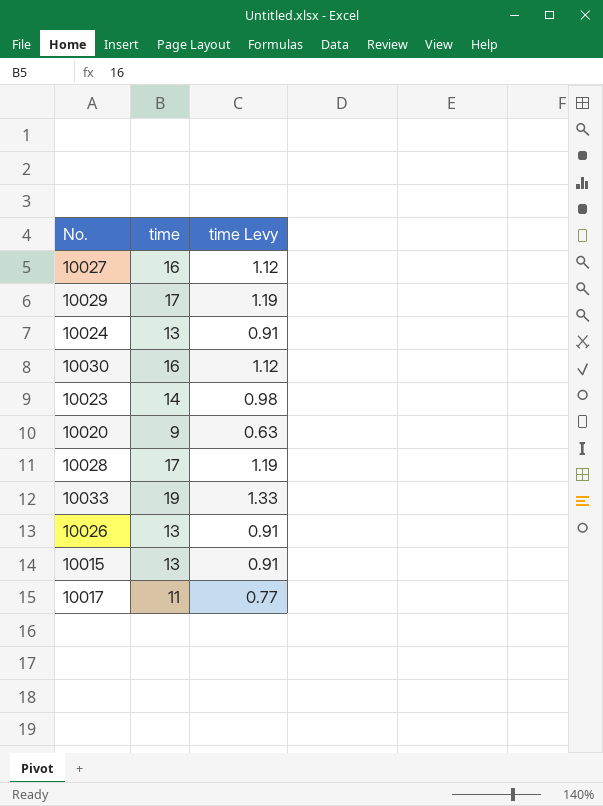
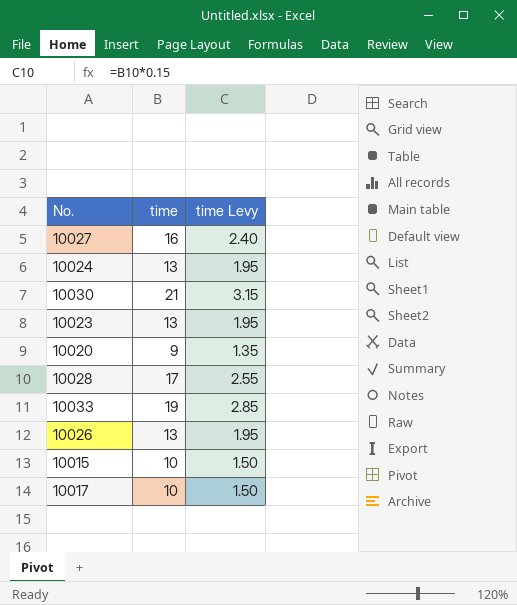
column time Levy | formula: [time] * 0.07 -> [time] * 0.15
row 10029: 17 | 1.19 -> none
10030 | time: 16 -> 21
10023 | time: 14 -> 13
10015 | time: 13 -> 10
10017 | time: 11 -> 10

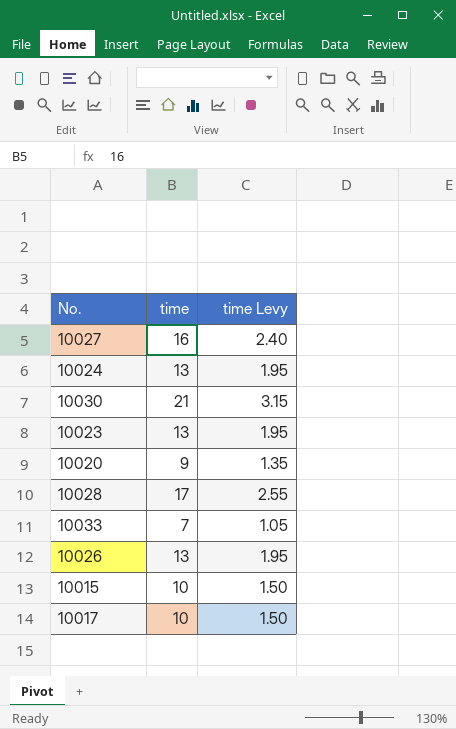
10033 | time: 19 -> 7
10033 | time Levy: 2.85 -> 1.05

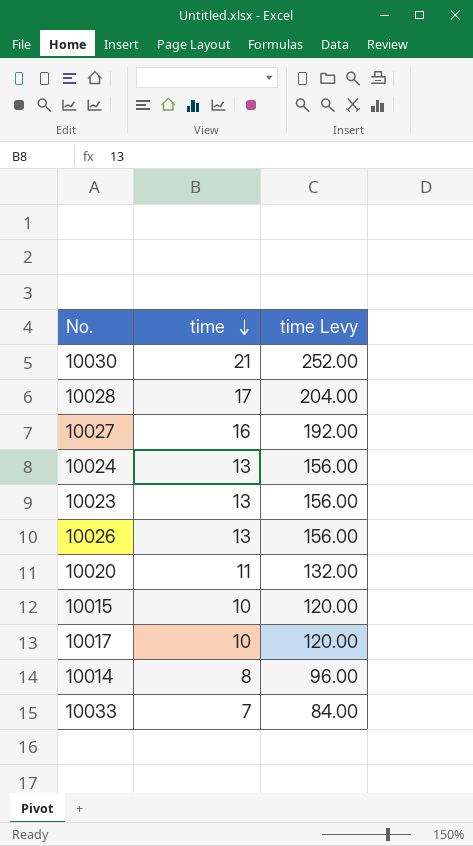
row order: none -> time descending
column time Levy | formula: [time] * 0.15 -> [time] * 12
10020 | time: 9 -> 11
row 10014: none -> 8 | 96.00

